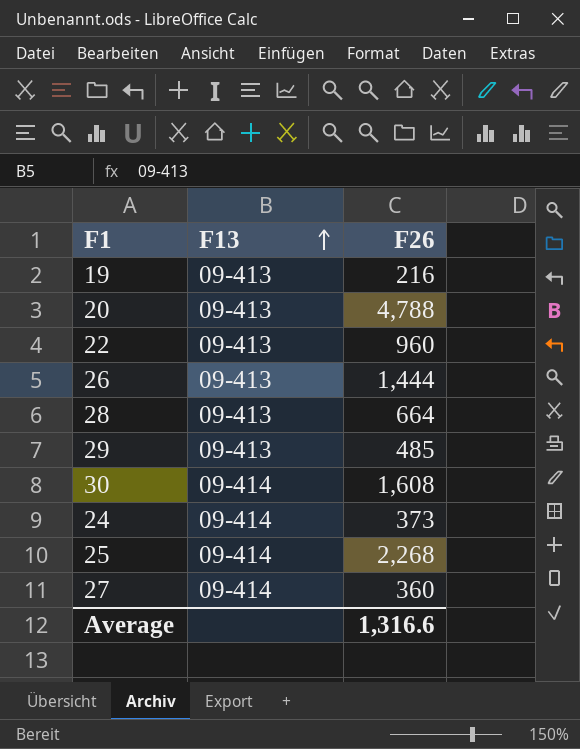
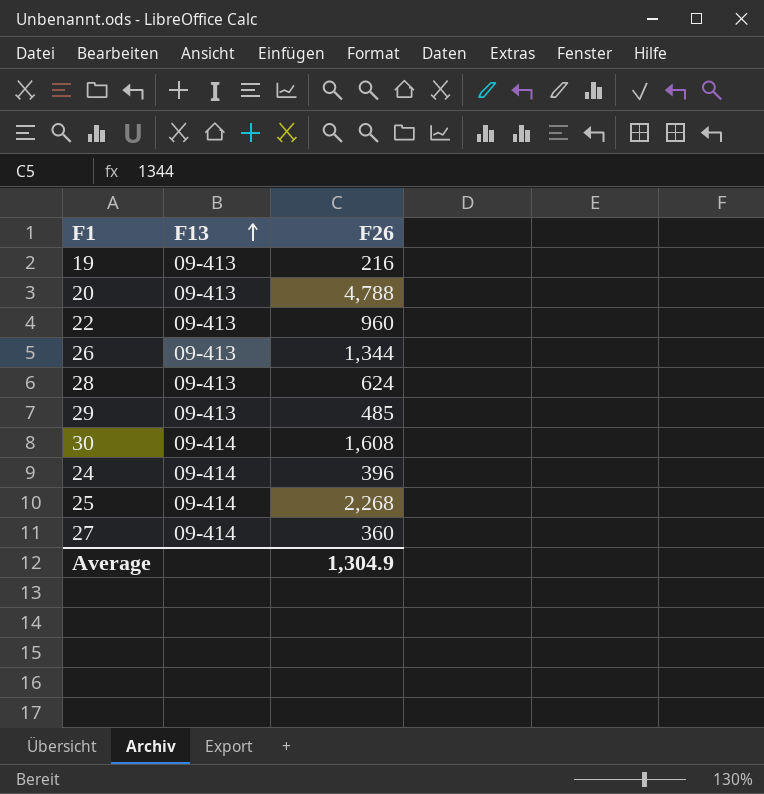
26 | F26: 1,444 -> 1,344
28 | F26: 664 -> 624
24 | F26: 373 -> 396
Average | F26: 1,316.6 -> 1,304.9

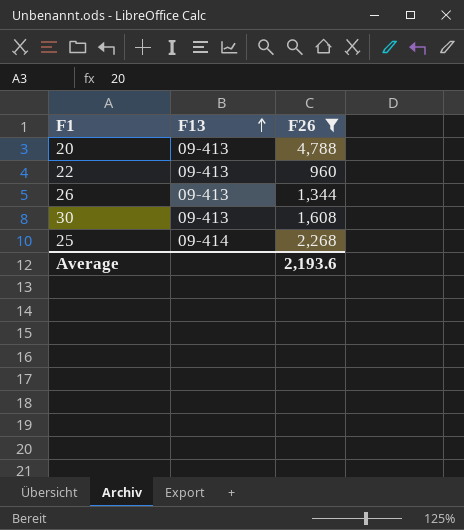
filter: none -> F26 >= 960
30 | F13: 09-414 -> 09-413
Average | F26: 1,304.9 -> 2,193.6

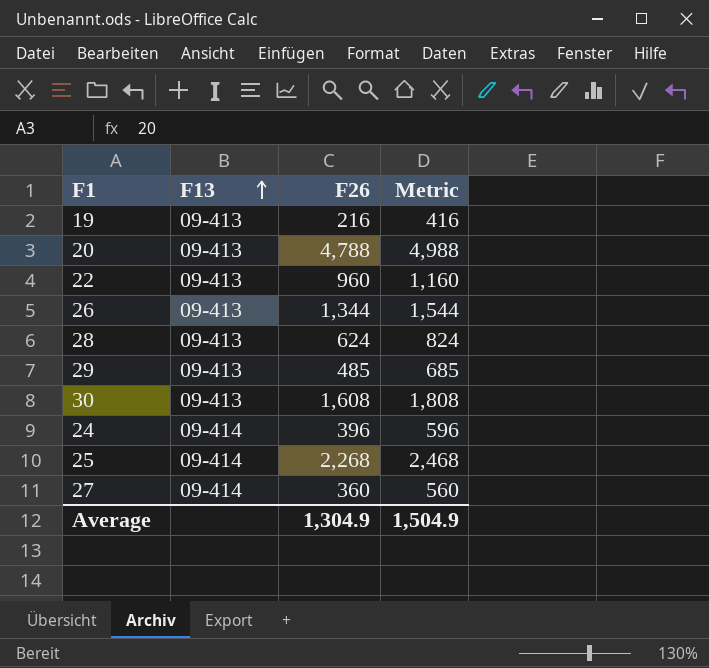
filter: F26 >= 960 -> none
column Metric | formula: none -> [F26] + 200
Average | F26: 2,193.6 -> 1,304.9

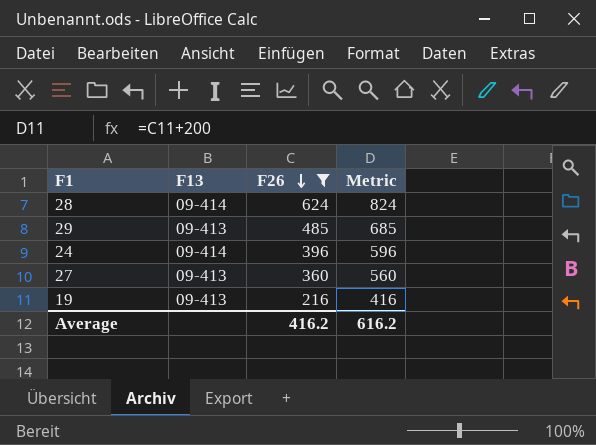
filter: none -> F26 <= 624
row order: F13 ascending -> F26 descending
28 | F13: 09-413 -> 09-414
27 | F13: 09-414 -> 09-413
Average | F26: 1,304.9 -> 416.2
Average | Metric: 1,504.9 -> 616.2

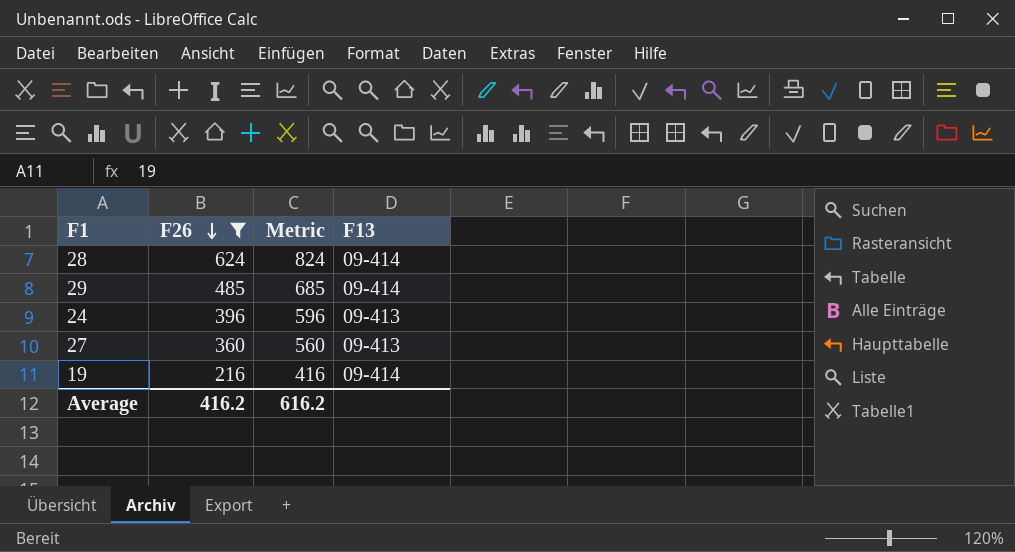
column F13 | position: 2 -> 4
29 | F13: 09-413 -> 09-414
24 | F13: 09-414 -> 09-413
19 | F13: 09-413 -> 09-414

